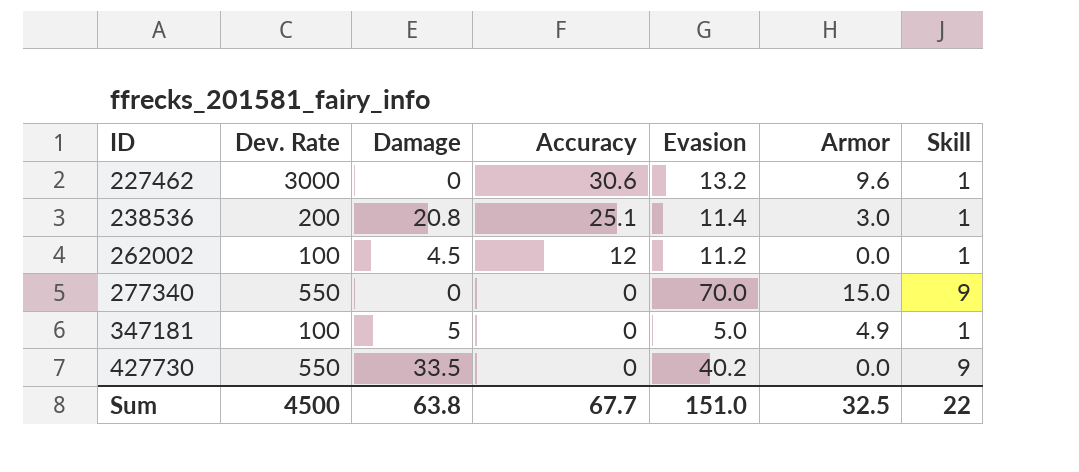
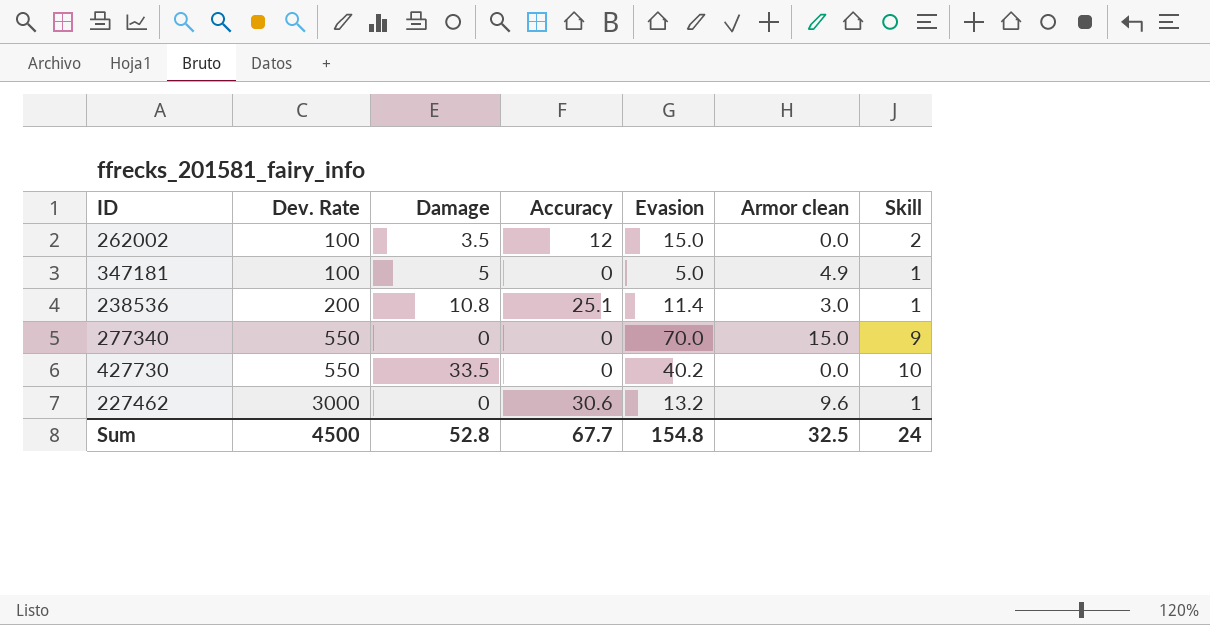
row order: ID ascending -> Dev. Rate ascending
column name: Armor -> Armor clean
262002 | Damage: 4.5 -> 3.5
262002 | Evasion: 11.2 -> 15.0
262002 | Skill: 1 -> 2
238536 | Damage: 20.8 -> 10.8
427730 | Skill: 9 -> 10
Sum | Damage: 63.8 -> 52.8
Sum | Evasion: 151.0 -> 154.8
Sum | Skill: 22 -> 24

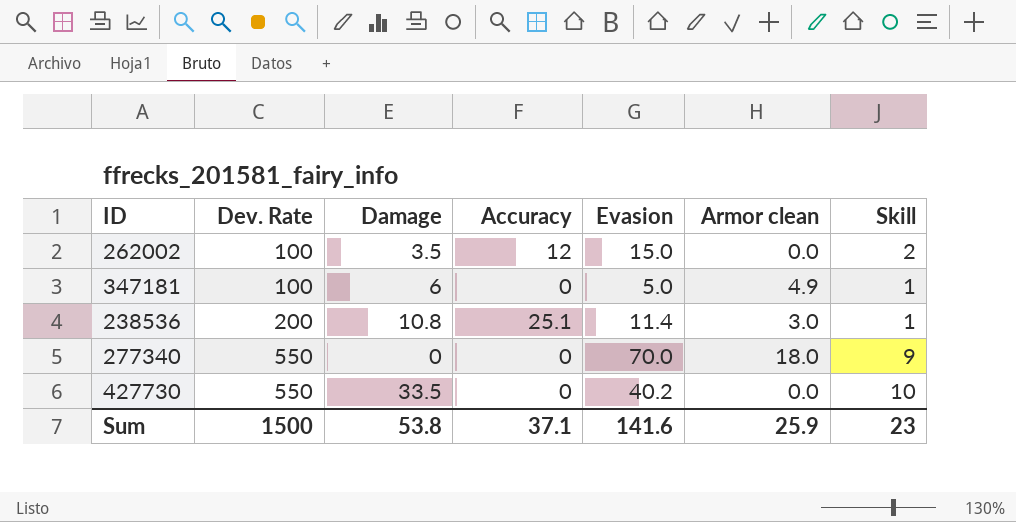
row 227462: 3000 | 0 | 30.6 | 13.2 | 9.6 | 1 -> none
347181 | Damage: 5 -> 6
277340 | Armor clean: 15.0 -> 18.0
Sum | Dev. Rate: 4500 -> 1500
Sum | Damage: 52.8 -> 53.8
Sum | Accuracy: 67.7 -> 37.1
Sum | Evasion: 154.8 -> 141.6
Sum | Armor clean: 32.5 -> 25.9
Sum | Skill: 24 -> 23

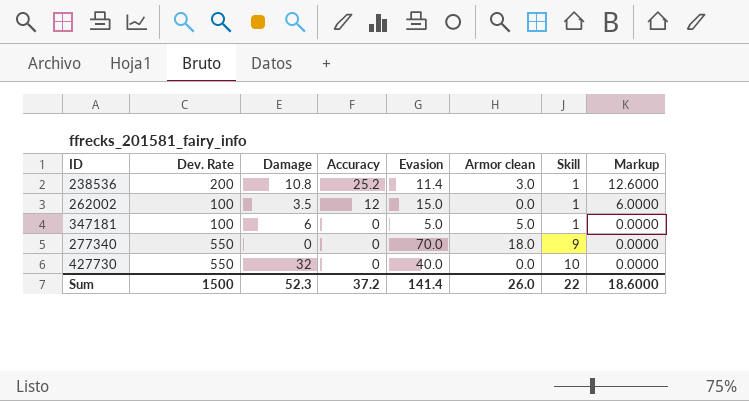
row order: Dev. Rate ascending -> Accuracy descending
column Markup | formula: none -> [Accuracy] * 0.5
238536 | Accuracy: 25.1 -> 25.2
262002 | Skill: 2 -> 1
347181 | Armor clean: 4.9 -> 5.0
427730 | Damage: 33.5 -> 32
427730 | Evasion: 40.2 -> 40.0
Sum | Damage: 53.8 -> 52.3
Sum | Accuracy: 37.1 -> 37.2
Sum | Evasion: 141.6 -> 141.4
Sum | Armor clean: 25.9 -> 26.0
Sum | Skill: 23 -> 22

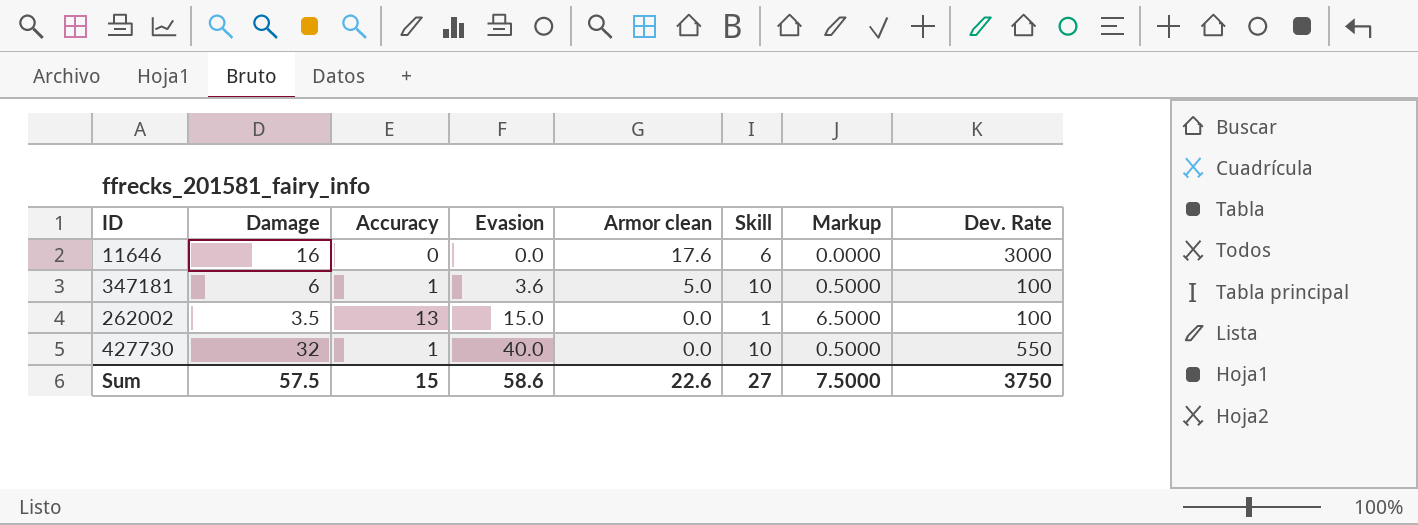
row order: Accuracy descending -> Evasion ascending
column Dev. Rate | position: 2 -> 8
row 238536: 200 | 10.8 | 25.2 | 11.4 | 3.0 | 1 | 12.6000 -> none
row 277340: 550 | 0 | 0 | 70.0 | 18.0 | 9 | 0.0000 -> none
row 11646: none -> 16 | 0 | 0.0 | 17.6 | 6 | 0.0000 | 3000
347181 | Accuracy: 0 -> 1
347181 | Evasion: 5.0 -> 3.6
347181 | Skill: 1 -> 10
347181 | Markup: 0.0000 -> 0.5000
262002 | Accuracy: 12 -> 13
262002 | Markup: 6.0000 -> 6.5000
427730 | Accuracy: 0 -> 1
427730 | Markup: 0.0000 -> 0.5000
Sum | Damage: 52.3 -> 57.5
Sum | Accuracy: 37.2 -> 15
Sum | Evasion: 141.4 -> 58.6
Sum | Armor clean: 26.0 -> 22.6
Sum | Skill: 22 -> 27
Sum | Markup: 18.6000 -> 7.5000
Sum | Dev. Rate: 1500 -> 3750

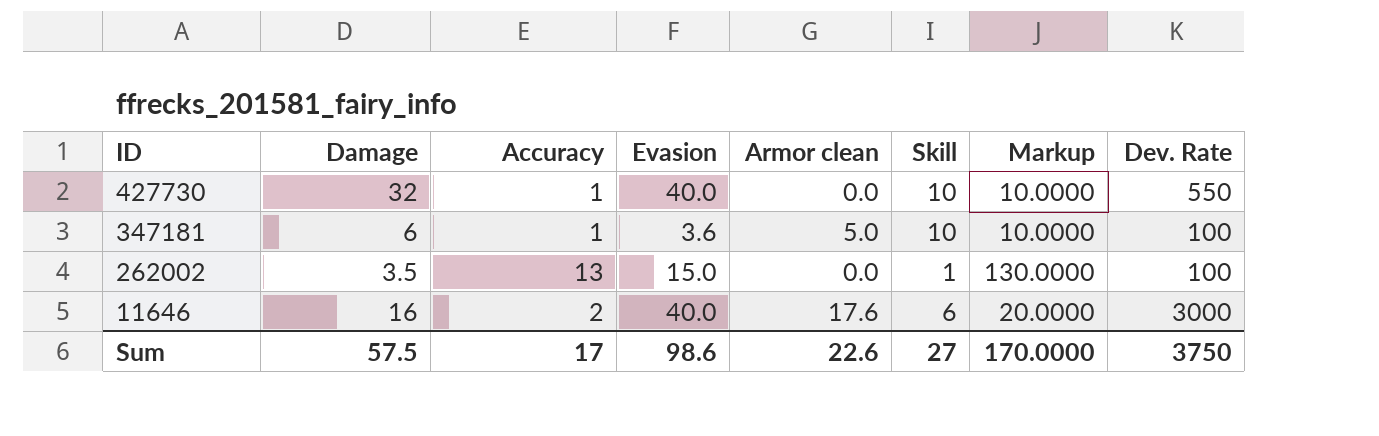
row order: Evasion ascending -> ID descending
column Markup | formula: [Accuracy] * 0.5 -> [Accuracy] * 10
11646 | Accuracy: 0 -> 2
11646 | Evasion: 0.0 -> 40.0
Sum | Accuracy: 15 -> 17
Sum | Evasion: 58.6 -> 98.6
Sum | Markup: 7.5000 -> 170.0000

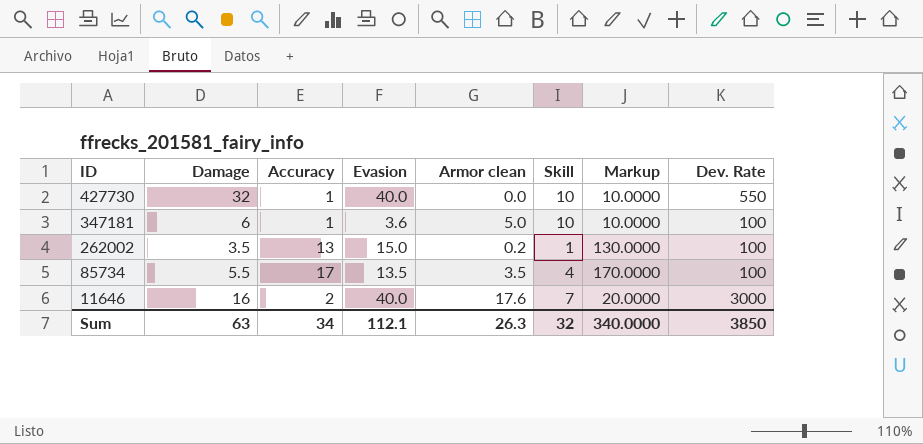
262002 | Armor clean: 0.0 -> 0.2
row 85734: none -> 5.5 | 17 | 13.5 | 3.5 | 4 | 170.0000 | 100
11646 | Skill: 6 -> 7
Sum | Damage: 57.5 -> 63
Sum | Accuracy: 17 -> 34
Sum | Evasion: 98.6 -> 112.1
Sum | Armor clean: 22.6 -> 26.3
Sum | Skill: 27 -> 32
Sum | Markup: 170.0000 -> 340.0000
Sum | Dev. Rate: 3750 -> 3850

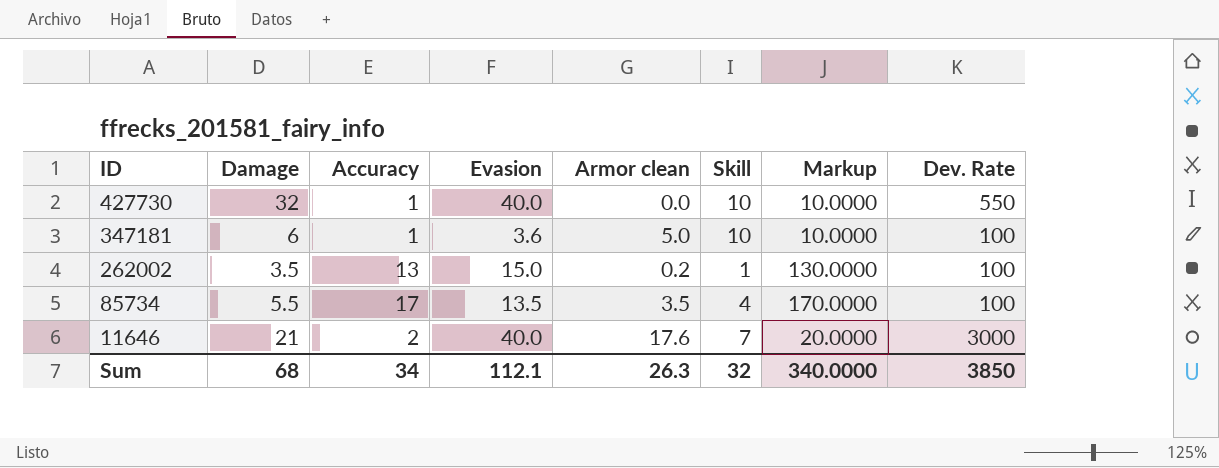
11646 | Damage: 16 -> 21
Sum | Damage: 63 -> 68

